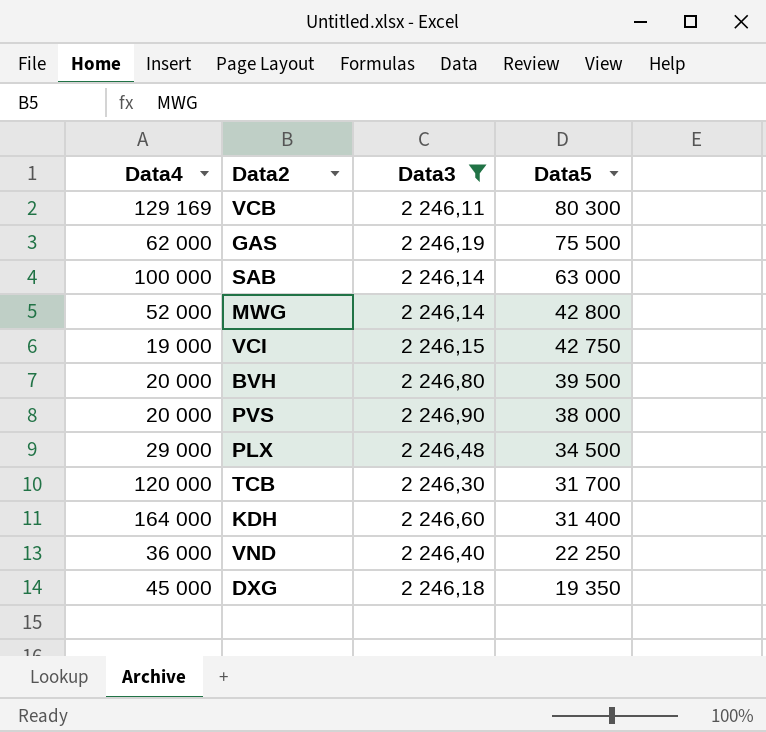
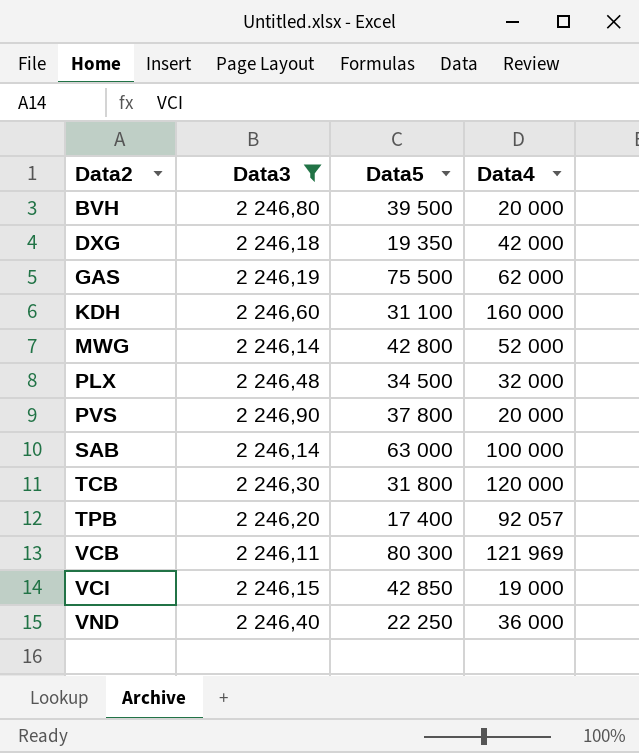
row order: Data5 descending -> Data2 ascending
column Data4 | position: 1 -> 4
DXG | Data4: 45 000 -> 42 000
KDH | Data5: 31 400 -> 31 100
KDH | Data4: 164 000 -> 160 000
PLX | Data4: 29 000 -> 32 000
PVS | Data5: 38 000 -> 37 800
TCB | Data5: 31 700 -> 31 800
row TPB: none -> 2 246,20 | 17 400 | 92 057
VCB | Data4: 129 169 -> 121 969
VCI | Data5: 42 750 -> 42 850

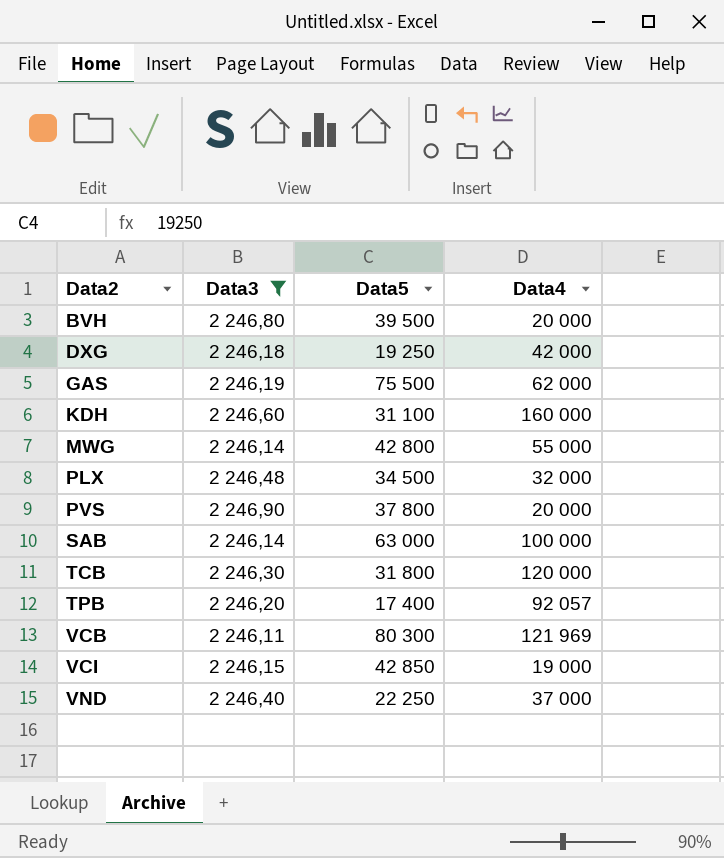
DXG | Data5: 19 350 -> 19 250
MWG | Data4: 52 000 -> 55 000
VND | Data4: 36 000 -> 37 000

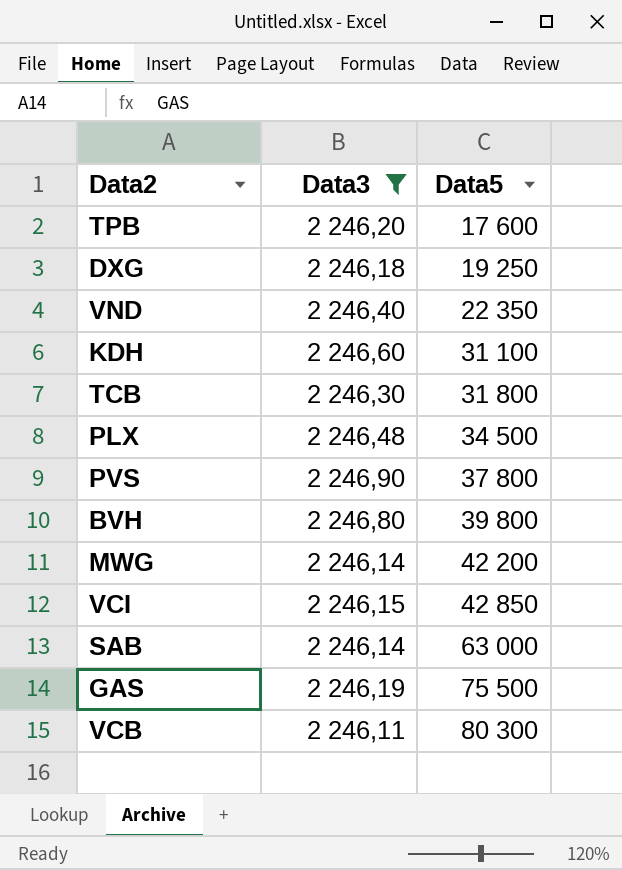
row order: Data2 ascending -> Data5 ascending
column Data4 | position: 4 -> none
TPB | Data5: 17 400 -> 17 600
VND | Data5: 22 250 -> 22 350
BVH | Data5: 39 500 -> 39 800
MWG | Data5: 42 800 -> 42 200

